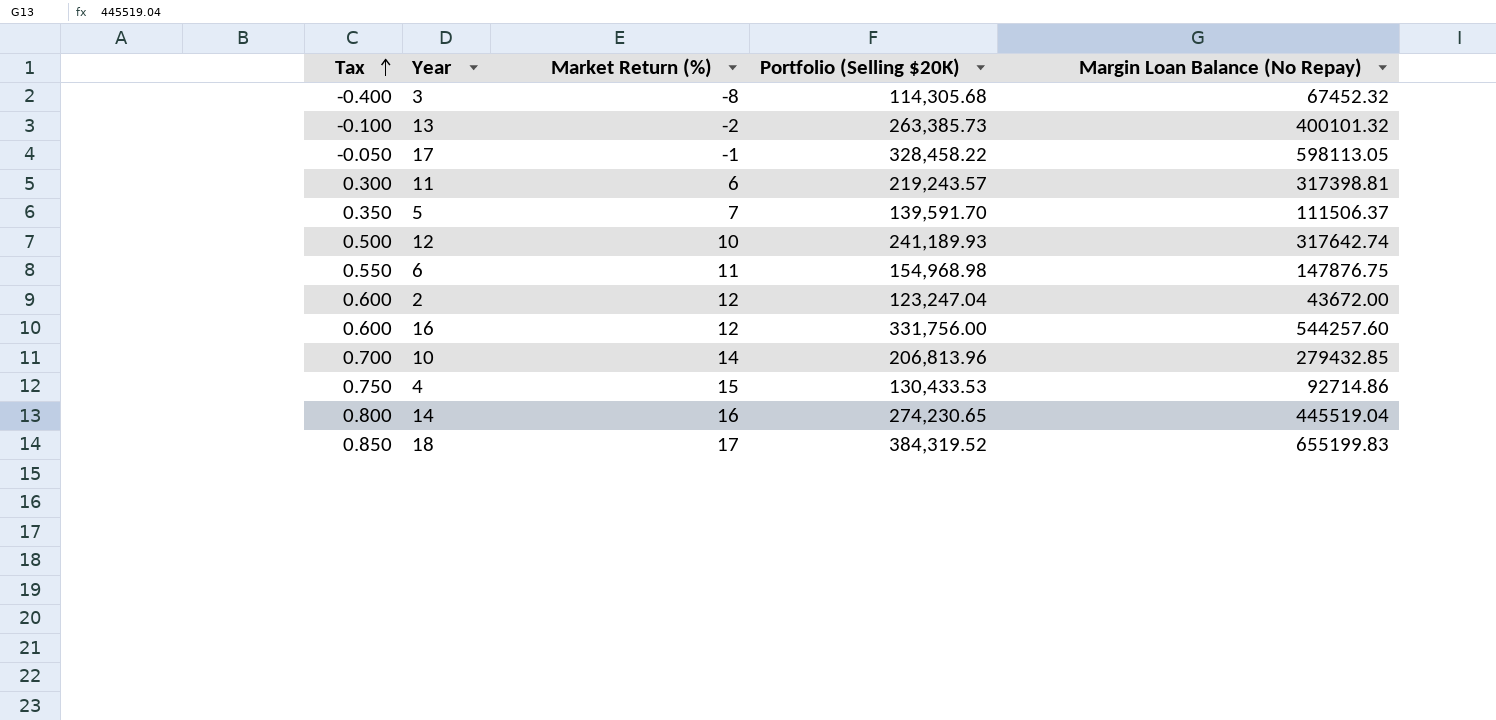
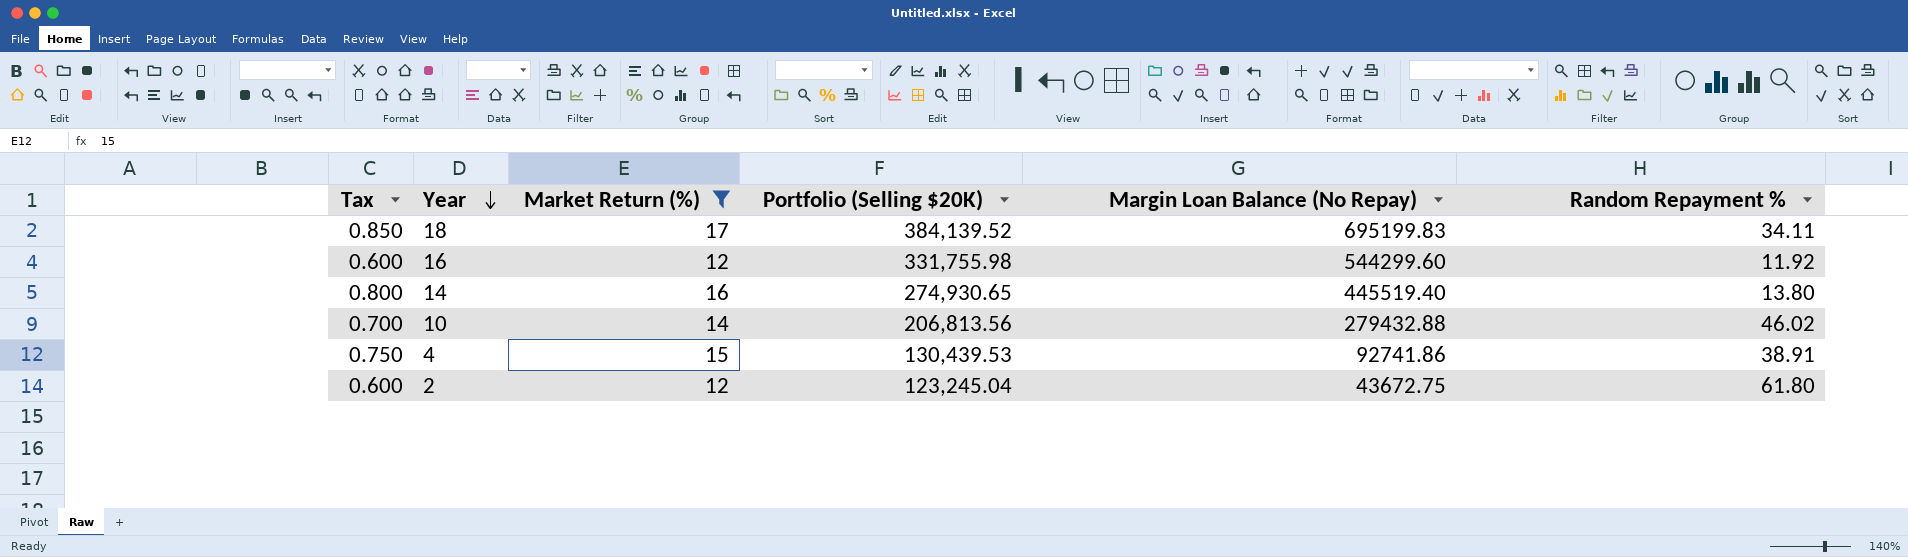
filter: none -> Market Return (%) >= 12
row order: Tax ascending -> Year descending
column Random Repayment % | position: none -> 6
18 | Portfolio (Selling $20K): 384,319.52 -> 384,139.52
18 | Margin Loan Balance (No Repay): 655199.83 -> 695199.83
16 | Portfolio (Selling $20K): 331,756.00 -> 331,755.98
16 | Margin Loan Balance (No Repay): 544257.60 -> 544299.60
14 | Portfolio (Selling $20K): 274,230.65 -> 274,930.65
14 | Margin Loan Balance (No Repay): 445519.04 -> 445519.40
10 | Portfolio (Selling $20K): 206,813.96 -> 206,813.56
10 | Margin Loan Balance (No Repay): 279432.85 -> 279432.88
4 | Portfolio (Selling $20K): 130,433.53 -> 130,439.53
4 | Margin Loan Balance (No Repay): 92714.86 -> 92741.86
2 | Portfolio (Selling $20K): 123,247.04 -> 123,245.04
2 | Margin Loan Balance (No Repay): 43672.00 -> 43672.75

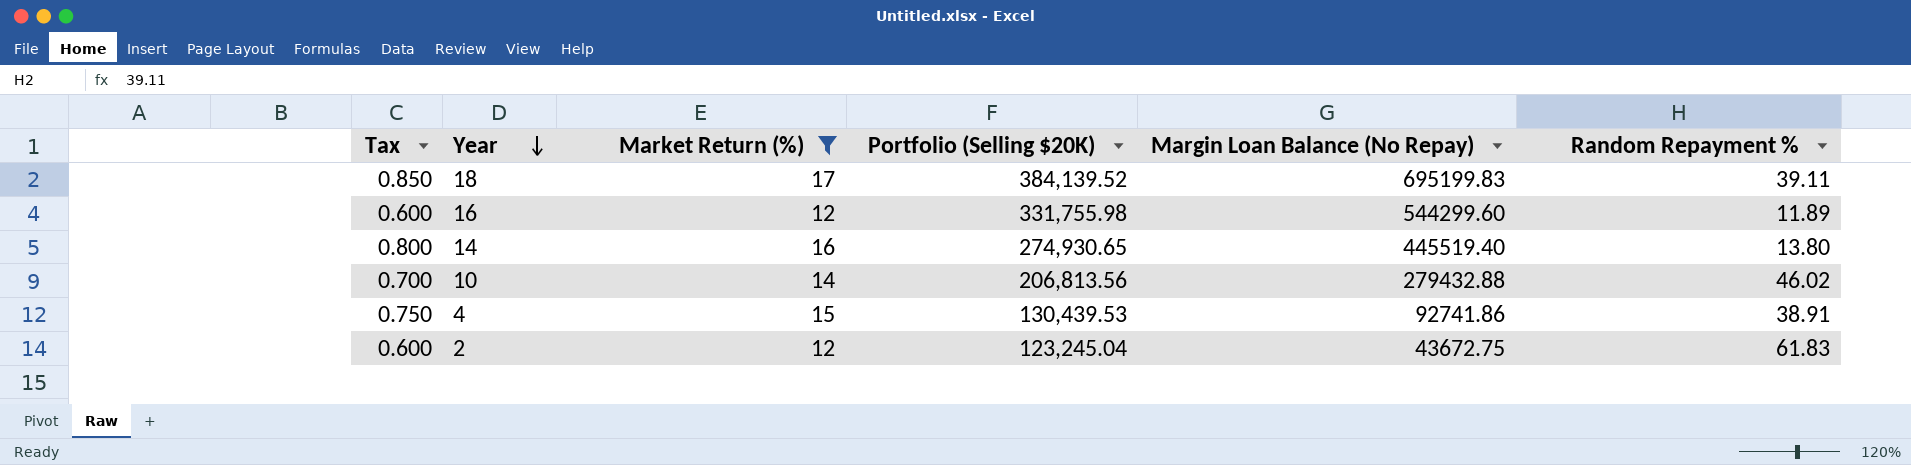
18 | Random Repayment %: 34.11 -> 39.11
16 | Random Repayment %: 11.92 -> 11.89
2 | Random Repayment %: 61.80 -> 61.83

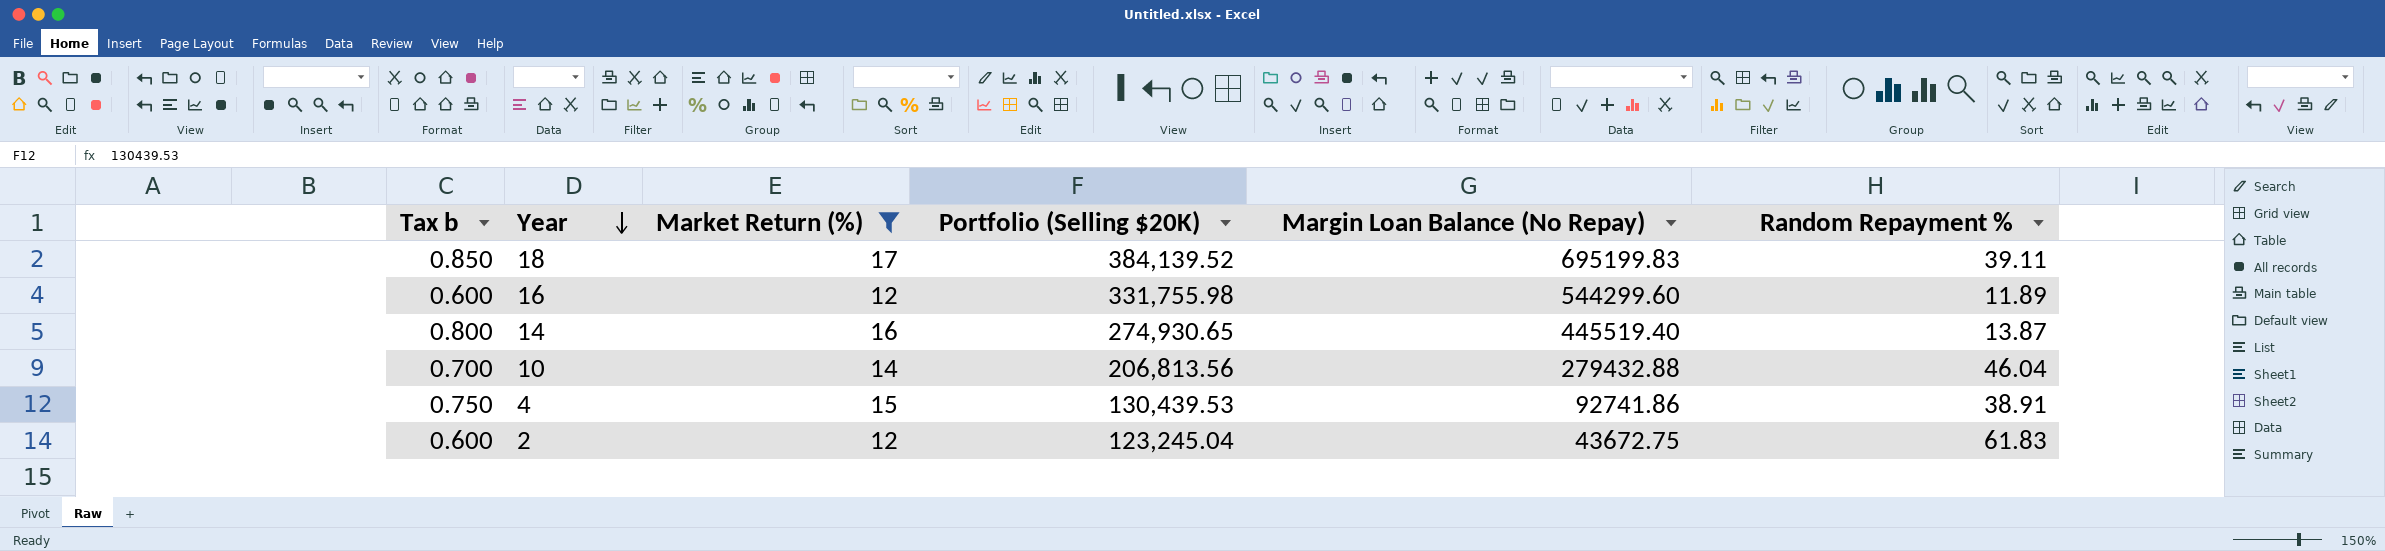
column name: Tax -> Tax b
14 | Random Repayment %: 13.80 -> 13.87
10 | Random Repayment %: 46.02 -> 46.04

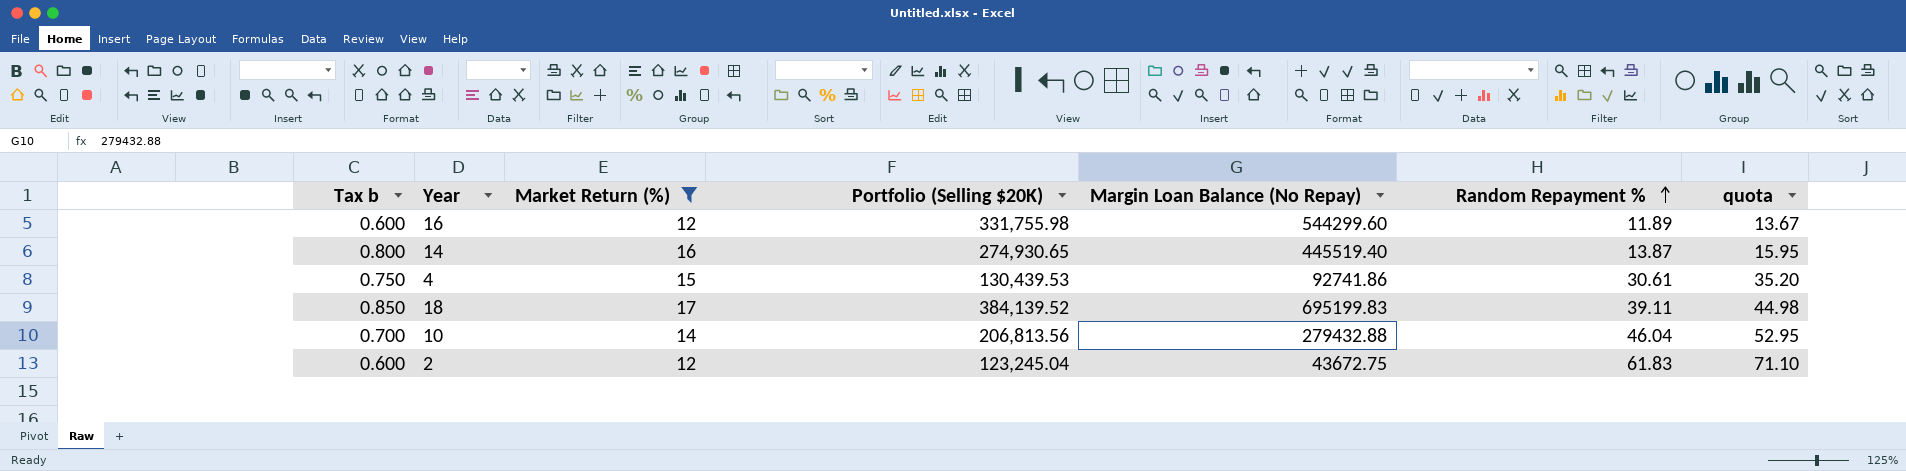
row order: Year descending -> Random Repayment % ascending
column quota | formula: none -> [Random Repayment %] * 1.15
4 | Random Repayment %: 38.91 -> 30.61

